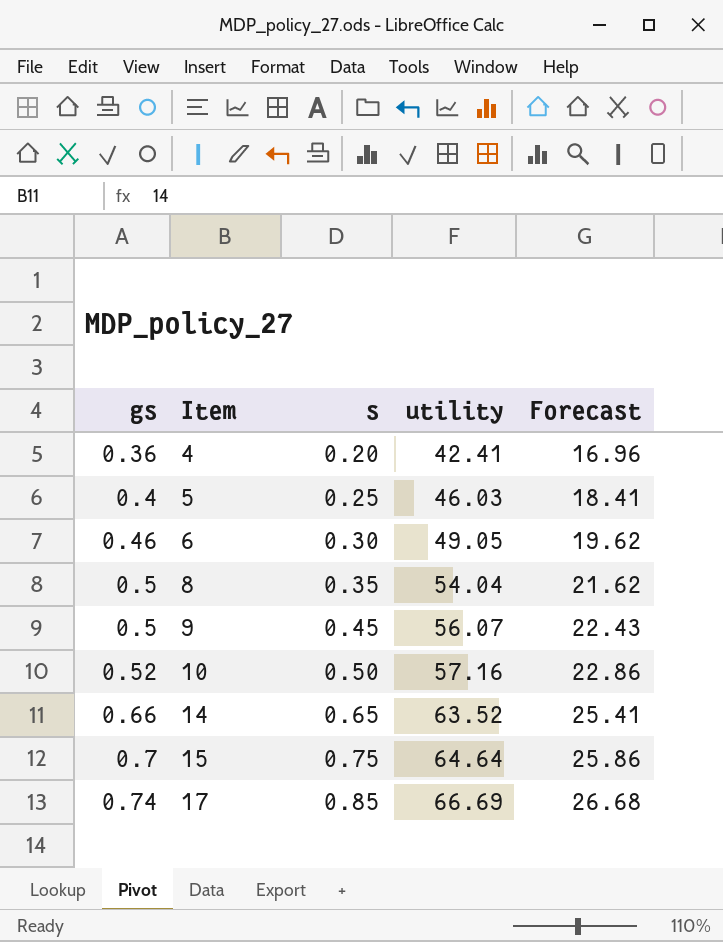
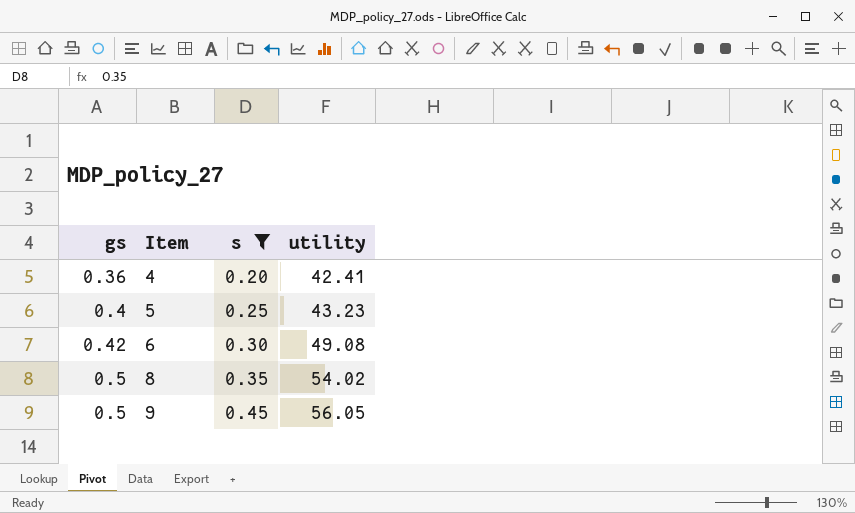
filter: none -> s <= 0.45
column Forecast | formula: [utility] * 0.4 -> none
5 | utility: 46.03 -> 43.23
6 | gs: 0.46 -> 0.42
6 | utility: 49.05 -> 49.08
8 | utility: 54.04 -> 54.02
9 | utility: 56.07 -> 56.05

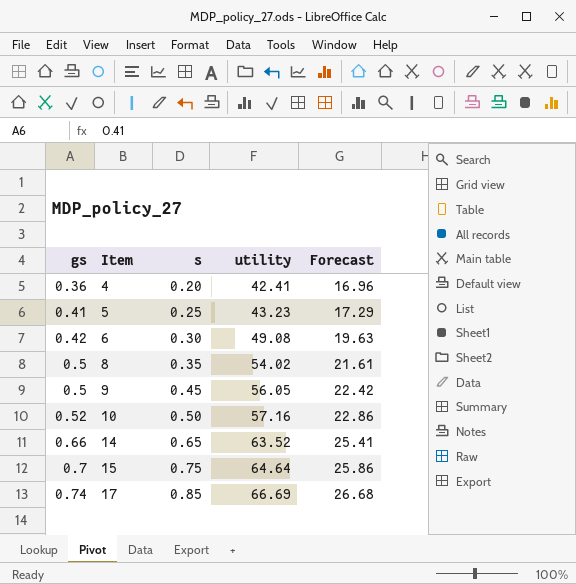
filter: s <= 0.45 -> none
column Forecast | formula: none -> [utility] * 0.4
5 | gs: 0.4 -> 0.41

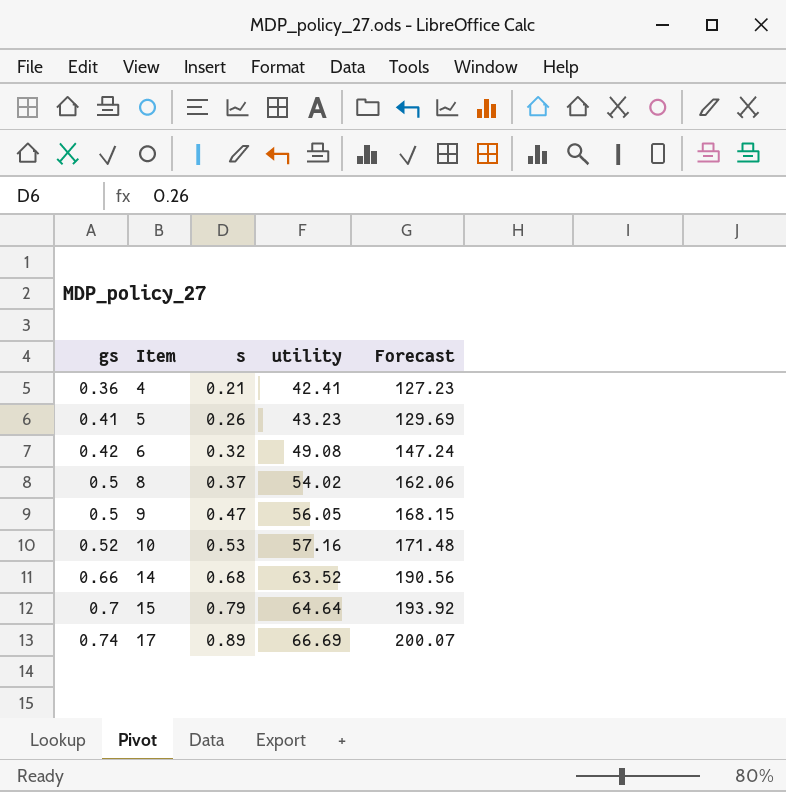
column Forecast | formula: [utility] * 0.4 -> [utility] * 3
4 | s: 0.20 -> 0.21
5 | s: 0.25 -> 0.26
6 | s: 0.30 -> 0.32
8 | s: 0.35 -> 0.37
9 | s: 0.45 -> 0.47
10 | s: 0.50 -> 0.53
14 | s: 0.65 -> 0.68
15 | s: 0.75 -> 0.79
17 | s: 0.85 -> 0.89

